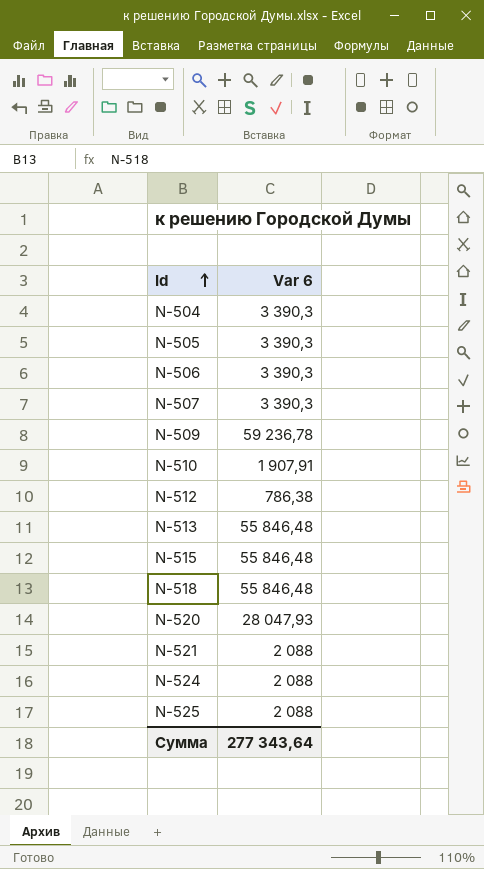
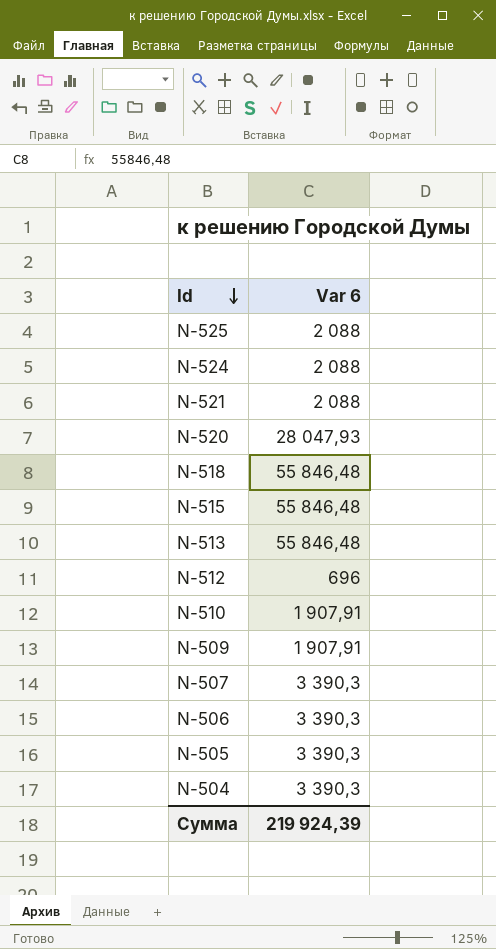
row order: Id ascending -> Id descending
N-512 | Var 6: 786,38 -> 696
N-509 | Var 6: 59 236,78 -> 1 907,91
Сумма | Var 6: 277 343,64 -> 219 924,39

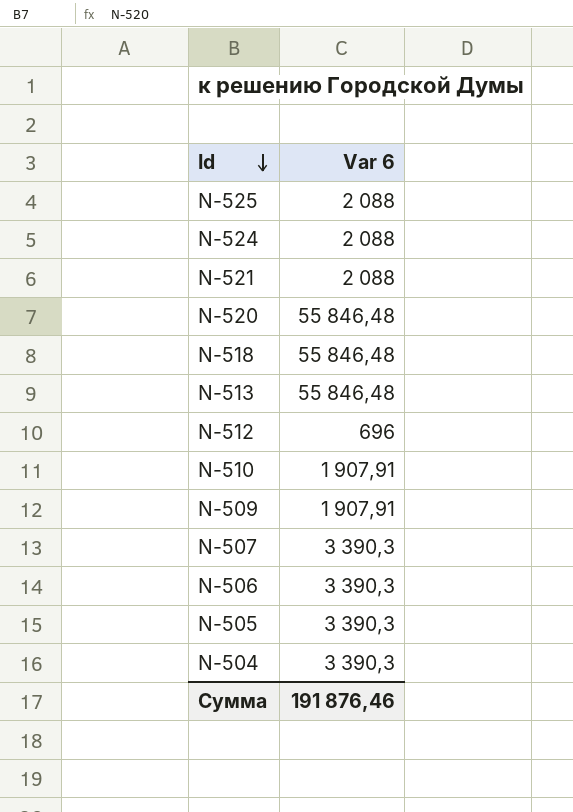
row N-515: 55 846,48 -> none
N-520 | Var 6: 28 047,93 -> 55 846,48
Сумма | Var 6: 219 924,39 -> 191 876,46

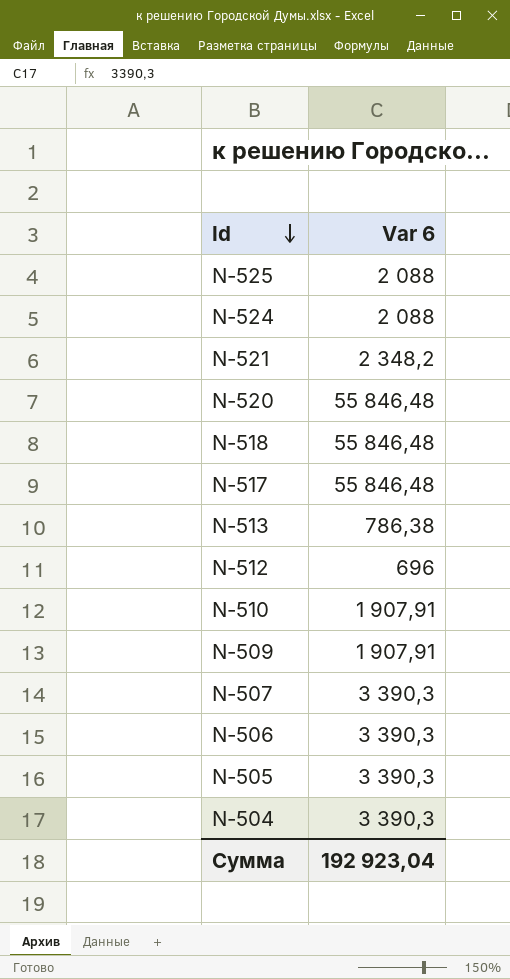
N-521 | Var 6: 2 088 -> 2 348,2
row N-517: none -> 55 846,48
N-513 | Var 6: 55 846,48 -> 786,38
Сумма | Var 6: 191 876,46 -> 192 923,04

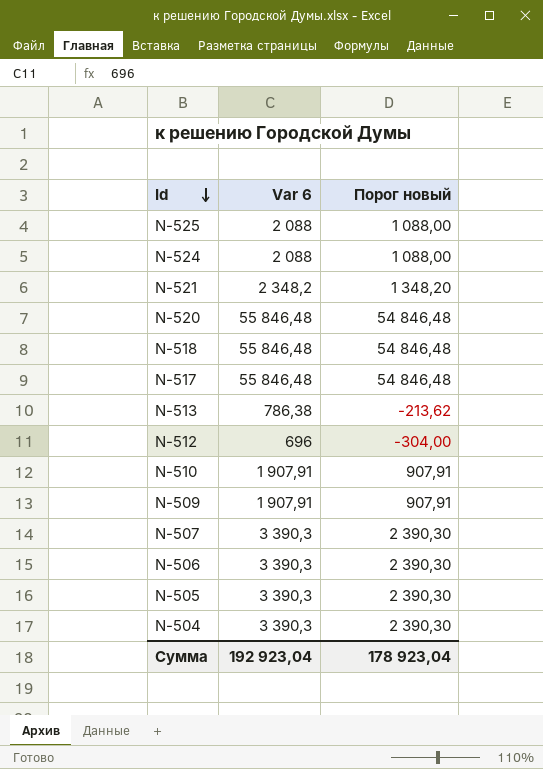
column Порог новый | formula: none -> [Var 6] - 1000

